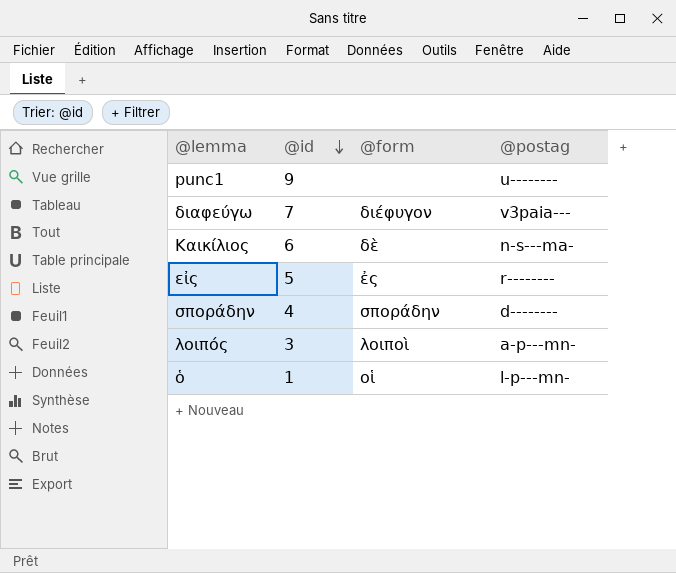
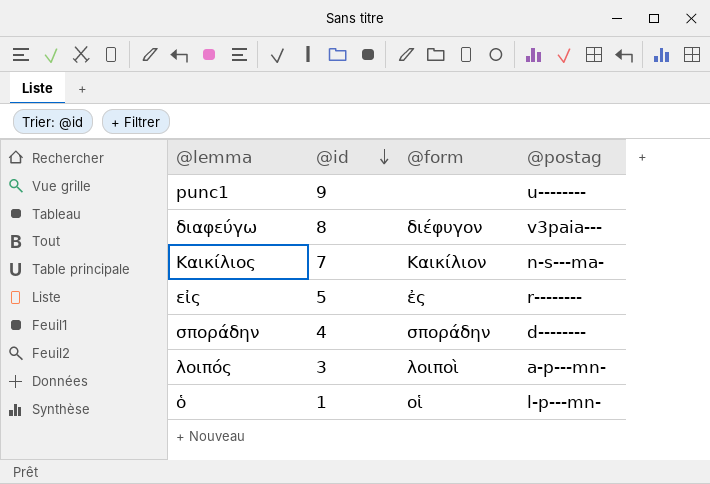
διαφεύγω | @id: 7 -> 8
Καικίλιος | @id: 6 -> 7
Καικίλιος | @form: δὲ -> Καικίλιον

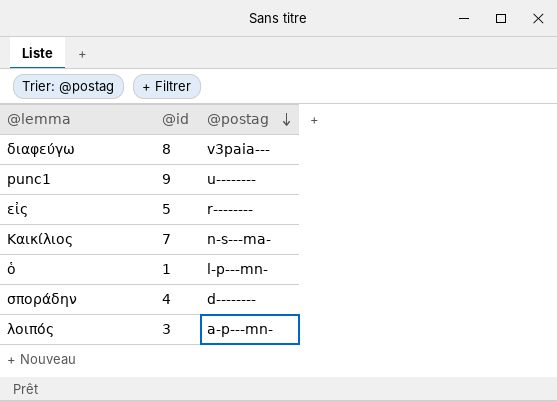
row order: @id descending -> @postag descending
column @form | position: 3 -> none

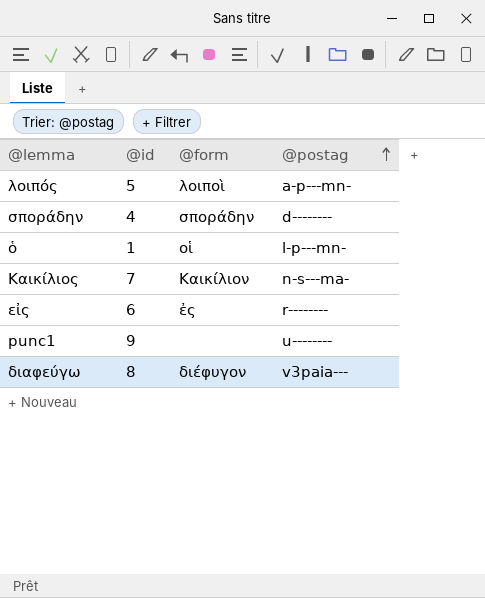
row order: @postag descending -> @postag ascending
column @form | position: none -> 3
λοιπός | @id: 3 -> 5
εἰς | @id: 5 -> 6

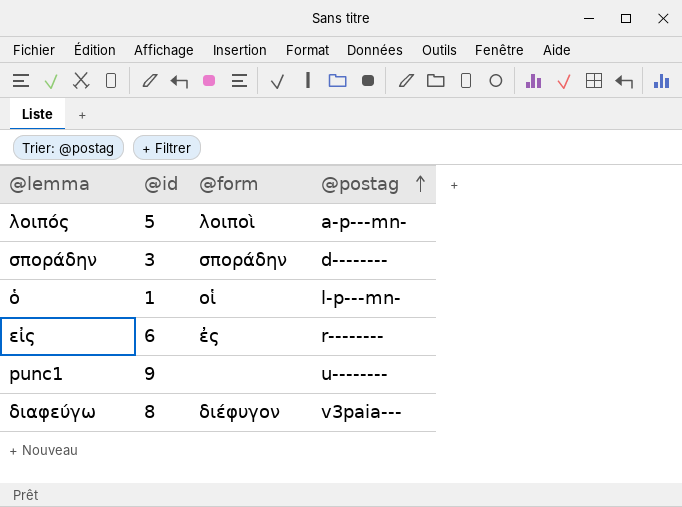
row Καικίλιος: 7 | Καικίλιον | n-s---ma- -> none
σποράδην | @id: 4 -> 3

